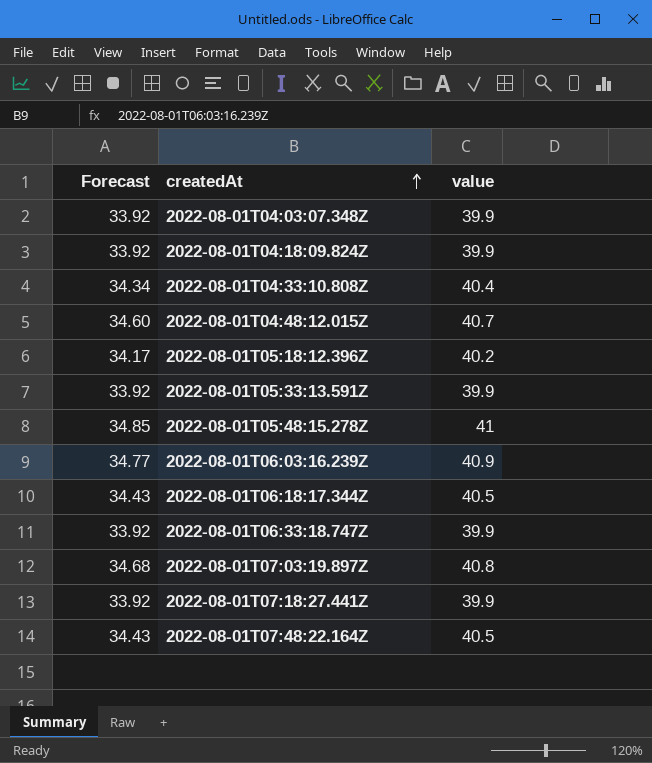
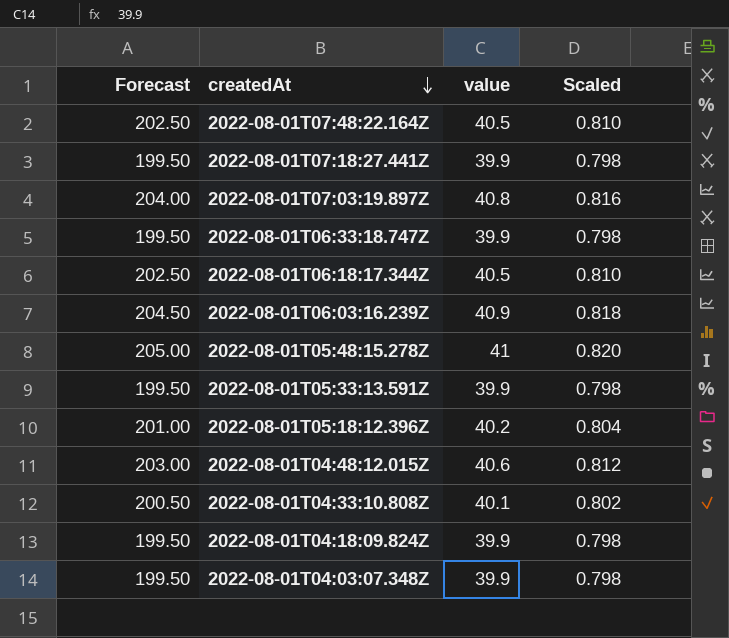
row order: createdAt ascending -> createdAt descending
column Forecast | formula: [value] * 0.85 -> [value] * 5
column Scaled | formula: none -> [value] * 0.02
2022-08-01T04:48:12.015Z | value: 40.7 -> 40.6
2022-08-01T04:33:10.808Z | value: 40.4 -> 40.1

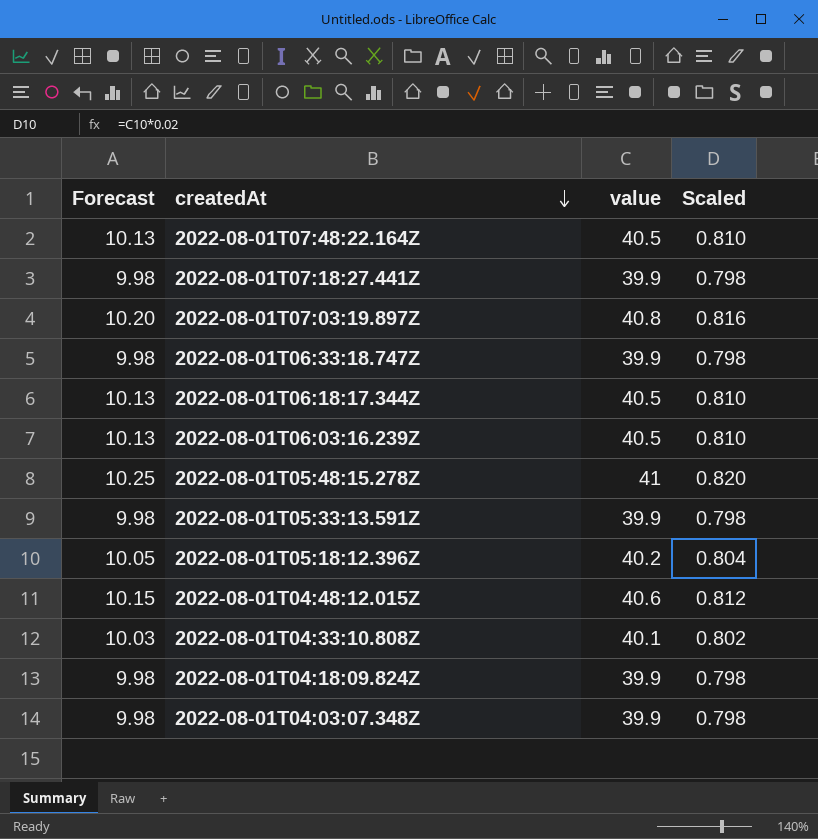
column Forecast | formula: [value] * 5 -> [value] * 0.25
2022-08-01T06:03:16.239Z | value: 40.9 -> 40.5
2022-08-01T06:03:16.239Z | Scaled: 0.818 -> 0.810

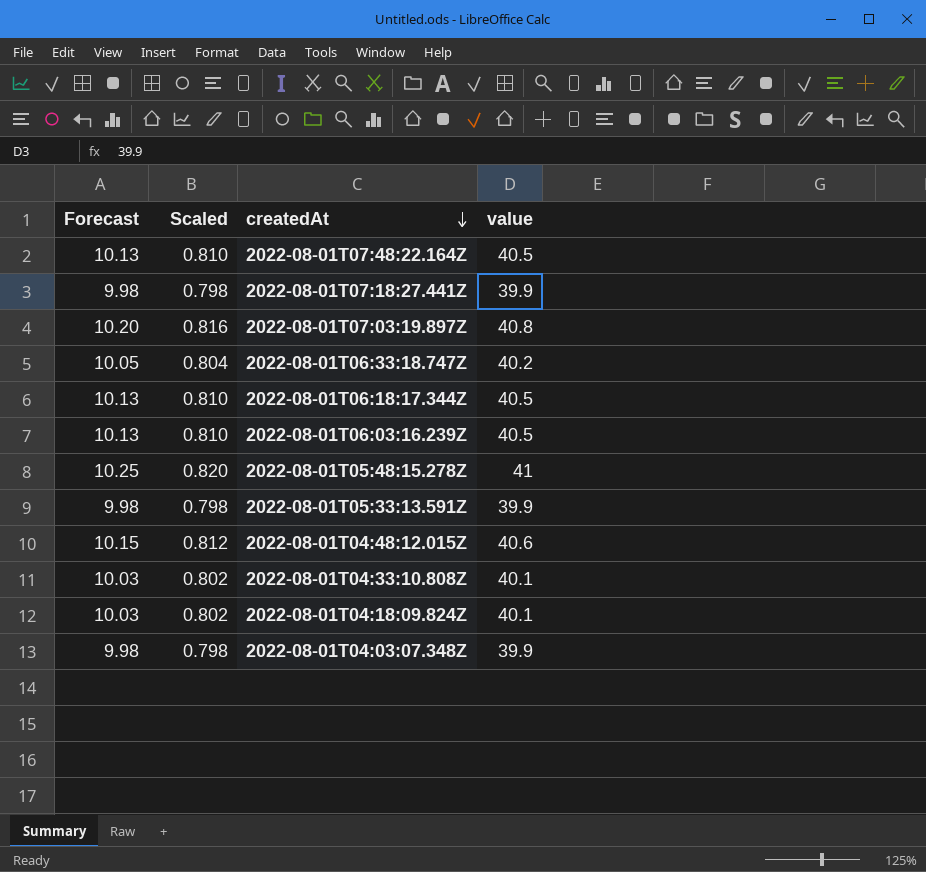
column Scaled | position: 4 -> 2
row 2022-08-01T05:18:12.396Z: 10.05 | 40.2 | 0.804 -> none
2022-08-01T06:33:18.747Z | Forecast: 9.98 -> 10.05
2022-08-01T06:33:18.747Z | Scaled: 0.798 -> 0.804
2022-08-01T06:33:18.747Z | value: 39.9 -> 40.2
2022-08-01T04:18:09.824Z | Forecast: 9.98 -> 10.03
2022-08-01T04:18:09.824Z | Scaled: 0.798 -> 0.802
2022-08-01T04:18:09.824Z | value: 39.9 -> 40.1

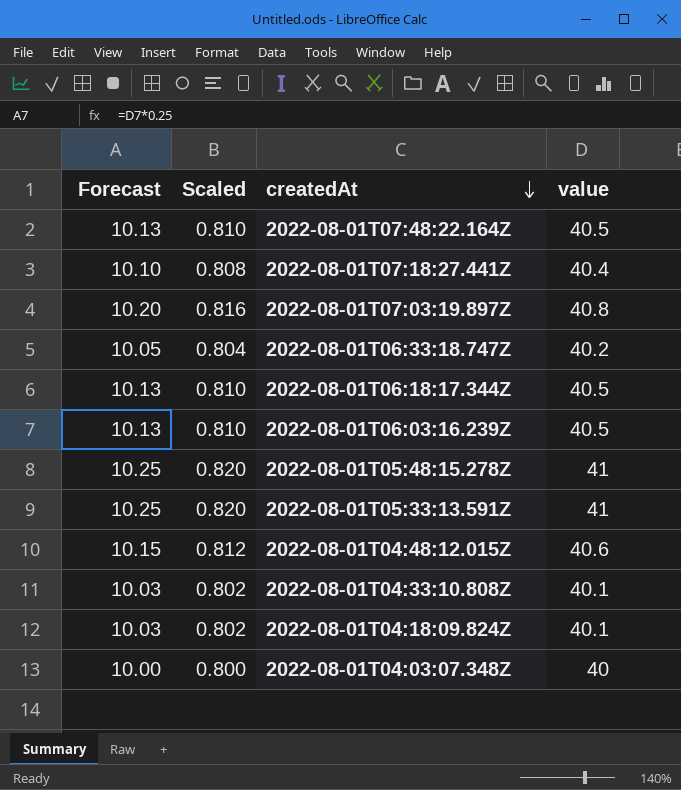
2022-08-01T07:18:27.441Z | Forecast: 9.98 -> 10.10
2022-08-01T07:18:27.441Z | Scaled: 0.798 -> 0.808
2022-08-01T07:18:27.441Z | value: 39.9 -> 40.4
2022-08-01T05:33:13.591Z | Forecast: 9.98 -> 10.25
2022-08-01T05:33:13.591Z | Scaled: 0.798 -> 0.820
2022-08-01T05:33:13.591Z | value: 39.9 -> 41
2022-08-01T04:03:07.348Z | Forecast: 9.98 -> 10.00
2022-08-01T04:03:07.348Z | Scaled: 0.798 -> 0.800
2022-08-01T04:03:07.348Z | value: 39.9 -> 40

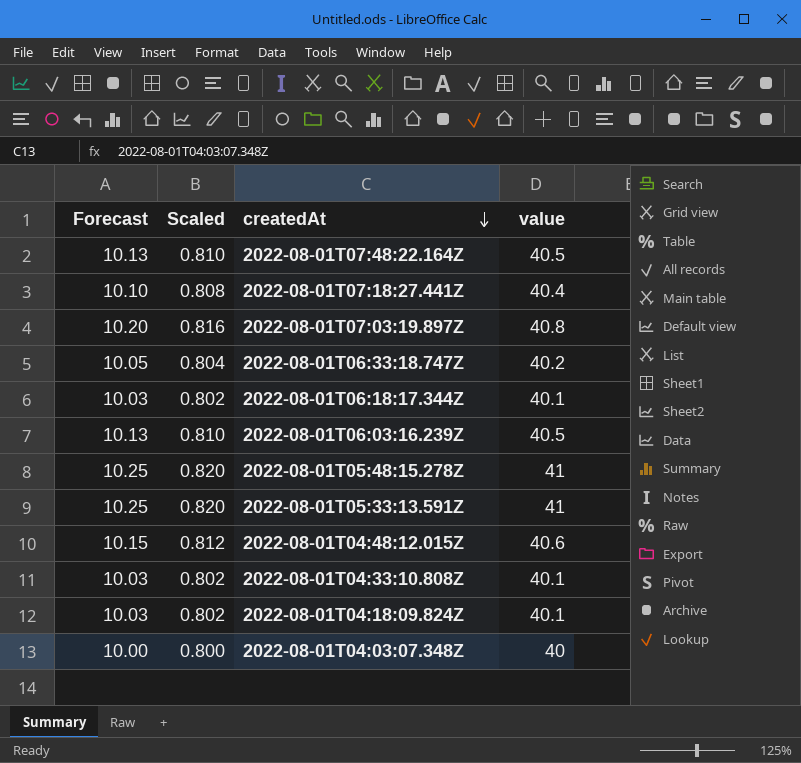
2022-08-01T06:18:17.344Z | Forecast: 10.13 -> 10.03
2022-08-01T06:18:17.344Z | Scaled: 0.810 -> 0.802
2022-08-01T06:18:17.344Z | value: 40.5 -> 40.1

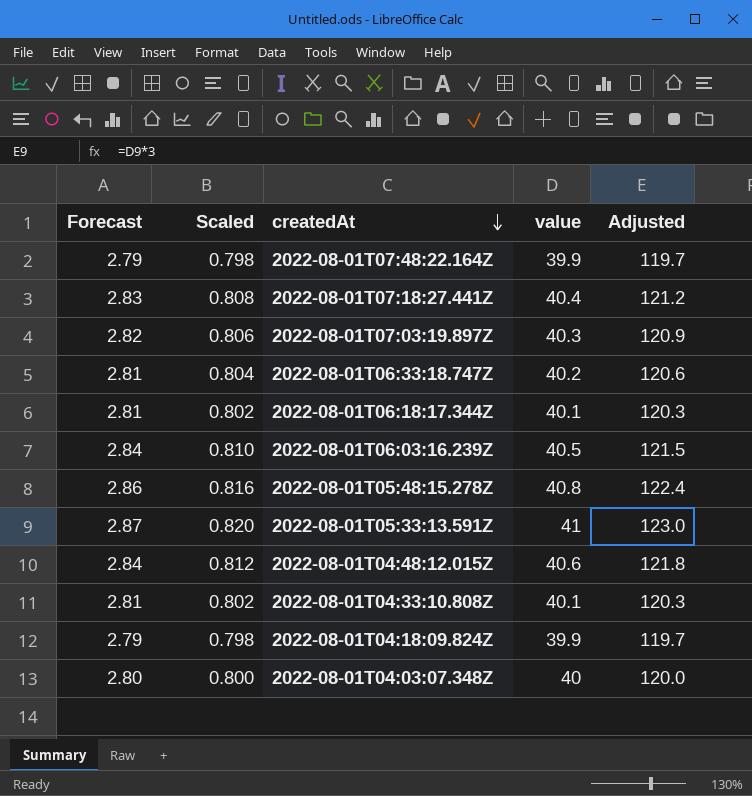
column Forecast | formula: [value] * 0.25 -> [value] * 0.07
column Adjusted | formula: none -> [value] * 3
2022-08-01T07:48:22.164Z | Scaled: 0.810 -> 0.798
2022-08-01T07:48:22.164Z | value: 40.5 -> 39.9
2022-08-01T07:03:19.897Z | Scaled: 0.816 -> 0.806
2022-08-01T07:03:19.897Z | value: 40.8 -> 40.3
2022-08-01T05:48:15.278Z | Scaled: 0.820 -> 0.816
2022-08-01T05:48:15.278Z | value: 41 -> 40.8
2022-08-01T04:18:09.824Z | Scaled: 0.802 -> 0.798
2022-08-01T04:18:09.824Z | value: 40.1 -> 39.9

